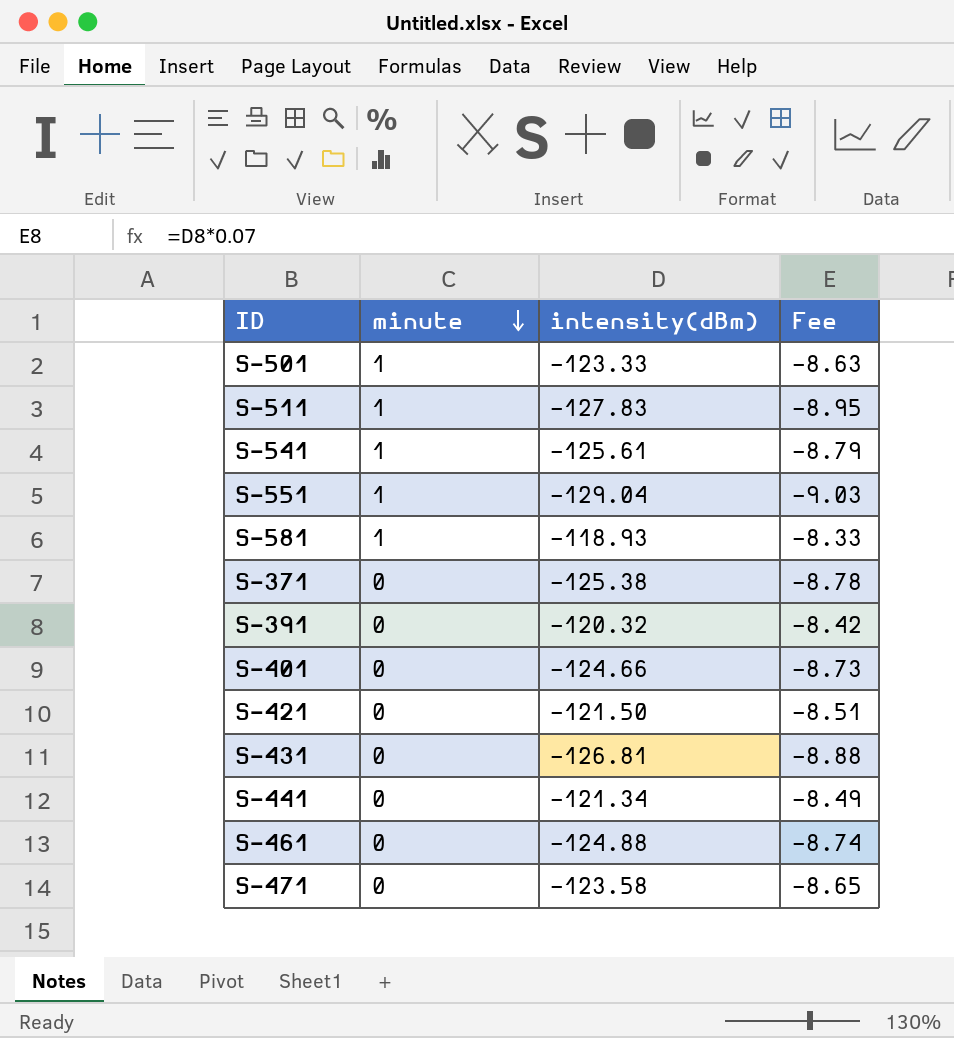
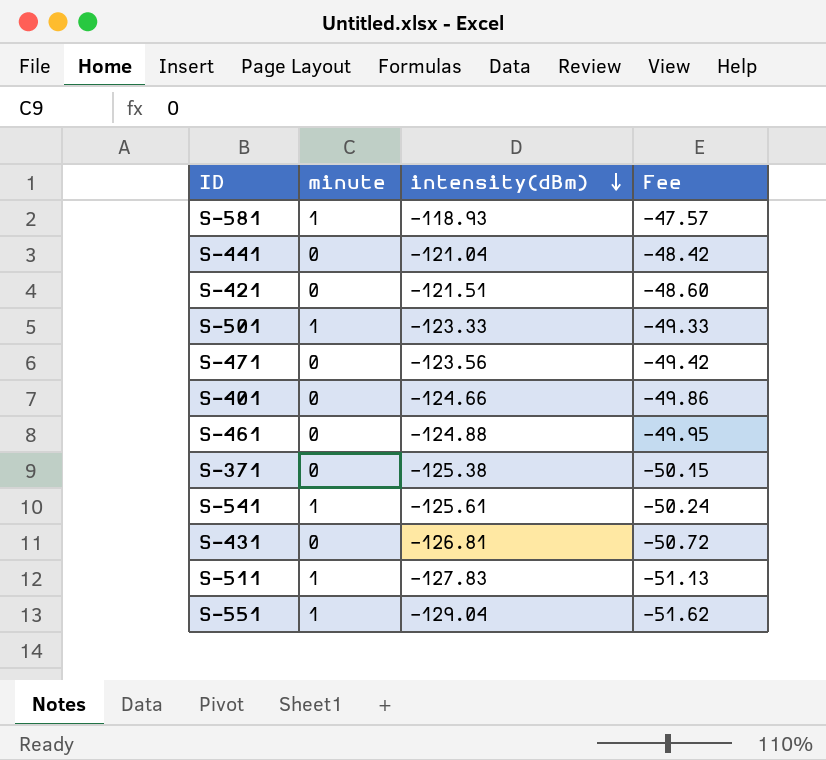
row order: minute descending -> intensity(dBm) descending
column Fee | formula: [intensity(dBm)] * 0.07 -> [intensity(dBm)] * 0.4
row S-391: 0 | -120.32 | -8.42 -> none
S-441 | intensity(dBm): -121.34 -> -121.04
S-421 | intensity(dBm): -121.50 -> -121.51
S-471 | intensity(dBm): -123.58 -> -123.56

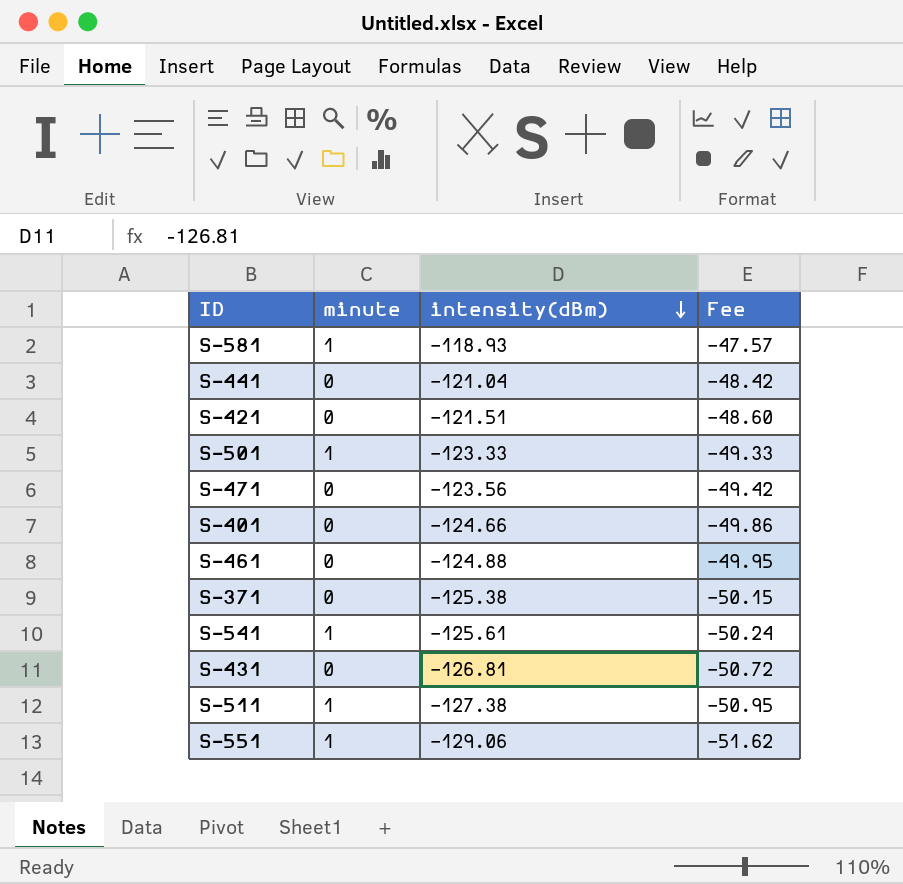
S-511 | intensity(dBm): -127.83 -> -127.38
S-511 | Fee: -51.13 -> -50.95
S-551 | intensity(dBm): -129.04 -> -129.06

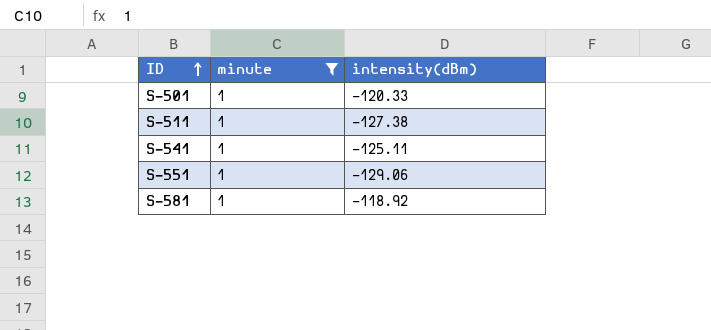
filter: none -> minute = 1
row order: intensity(dBm) descending -> ID ascending
column Fee | formula: [intensity(dBm)] * 0.4 -> none
S-501 | intensity(dBm): -123.33 -> -120.33
S-541 | intensity(dBm): -125.61 -> -125.11
S-581 | intensity(dBm): -118.93 -> -118.92

